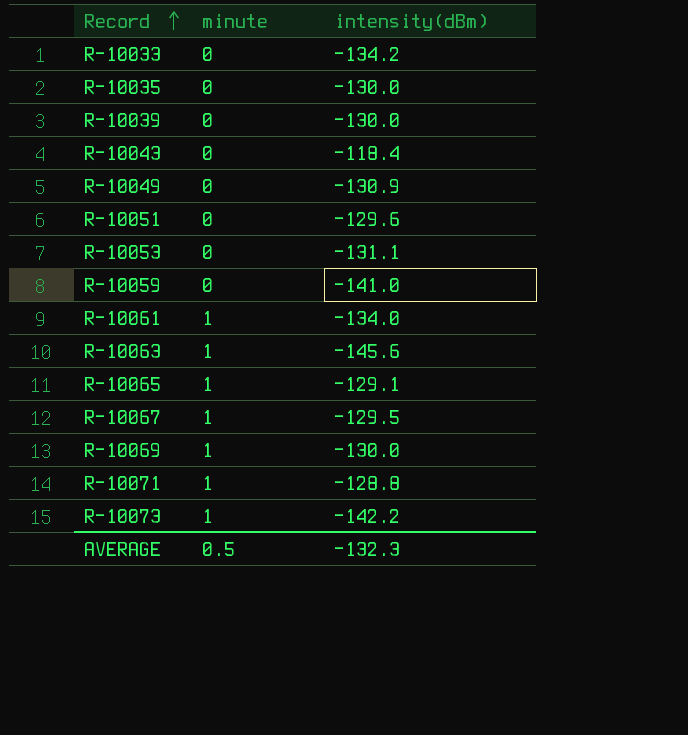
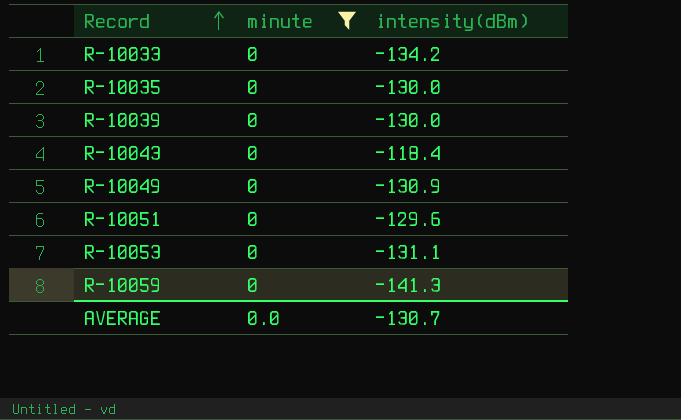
filter: none -> minute = 0
R-10059 | intensity(dBm): -141.0 -> -141.3
AVERAGE | minute: 0.5 -> 0.0
AVERAGE | intensity(dBm): -132.3 -> -130.7

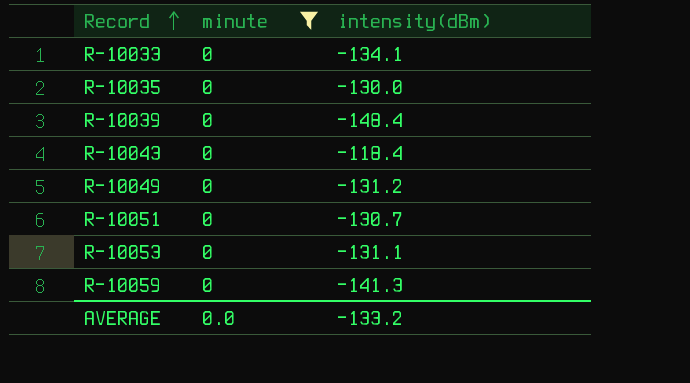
R-10033 | intensity(dBm): -134.2 -> -134.1
R-10039 | intensity(dBm): -130.0 -> -148.4
R-10049 | intensity(dBm): -130.9 -> -131.2
R-10051 | intensity(dBm): -129.6 -> -130.7
AVERAGE | intensity(dBm): -130.7 -> -133.2

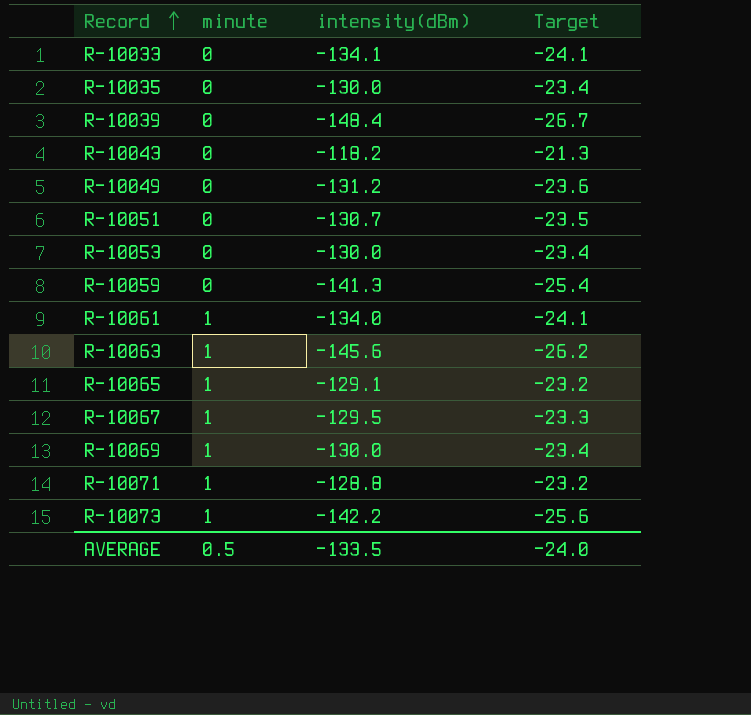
filter: minute = 0 -> none
column Target | formula: none -> [intensity(dBm)] * 0.18
R-10043 | intensity(dBm): -118.4 -> -118.2
R-10053 | intensity(dBm): -131.1 -> -130.0
AVERAGE | minute: 0.0 -> 0.5
AVERAGE | intensity(dBm): -133.2 -> -133.5

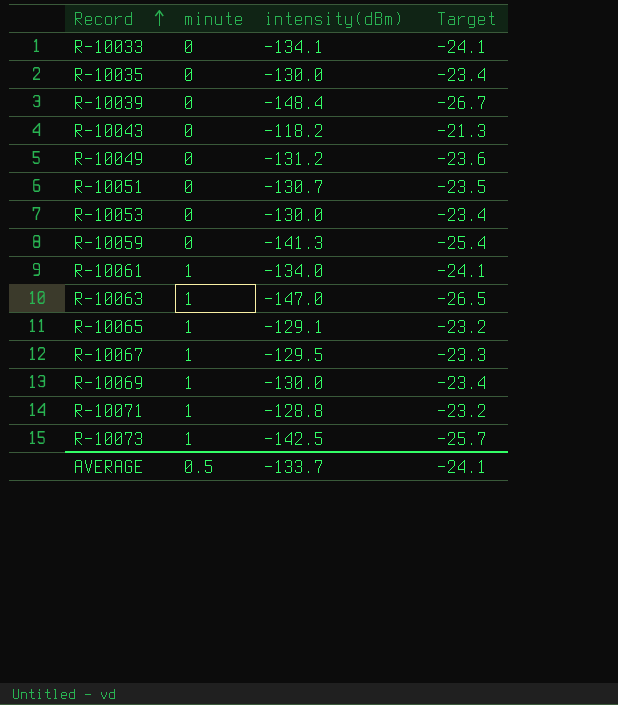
R-10063 | intensity(dBm): -145.6 -> -147.0
R-10063 | Target: -26.2 -> -26.5
R-10073 | intensity(dBm): -142.2 -> -142.5
R-10073 | Target: -25.6 -> -25.7
AVERAGE | intensity(dBm): -133.5 -> -133.7
AVERAGE | Target: -24.0 -> -24.1

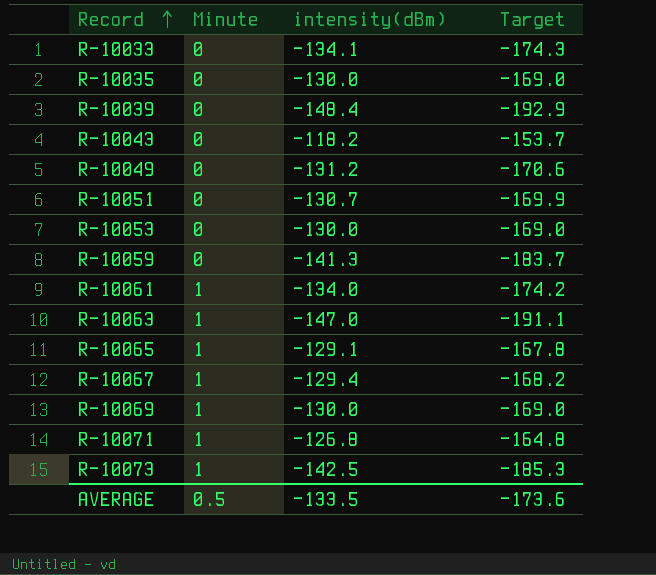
column name: minute -> Minute
column Target | formula: [intensity(dBm)] * 0.18 -> [intensity(dBm)] * 1.3
R-10067 | intensity(dBm): -129.5 -> -129.4
R-10071 | intensity(dBm): -128.8 -> -126.8
AVERAGE | intensity(dBm): -133.7 -> -133.5
AVERAGE | Target: -24.1 -> -173.6

